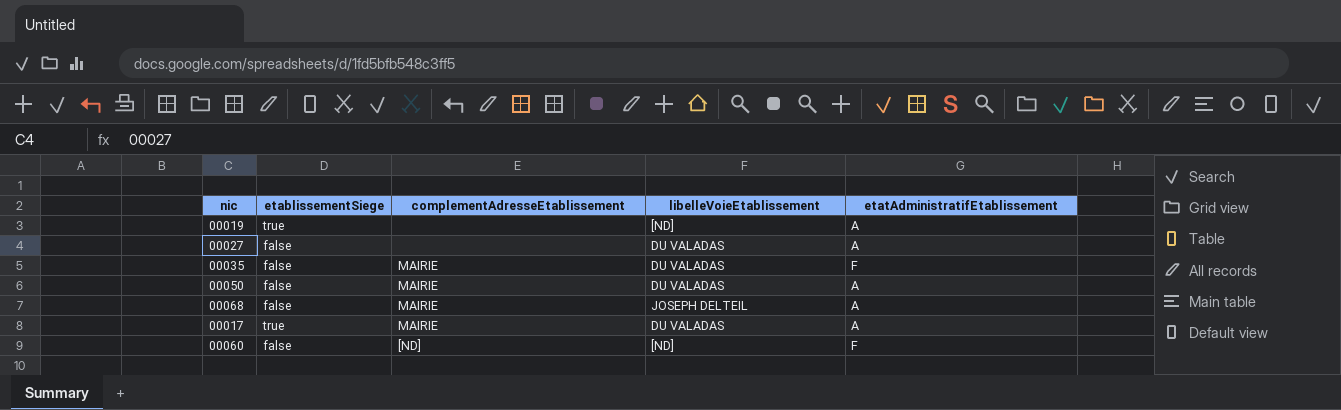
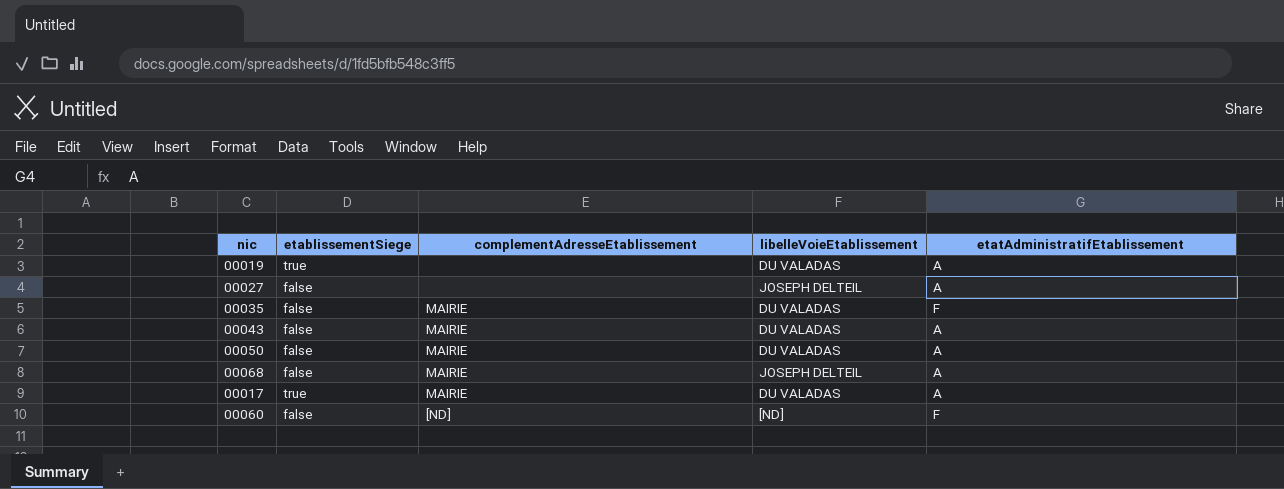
00019 | libelleVoieEtablissement: [ND] -> DU VALADAS
00027 | libelleVoieEtablissement: DU VALADAS -> JOSEPH DELTEIL
row 00043: none -> false | MAIRIE | DU VALADAS | A

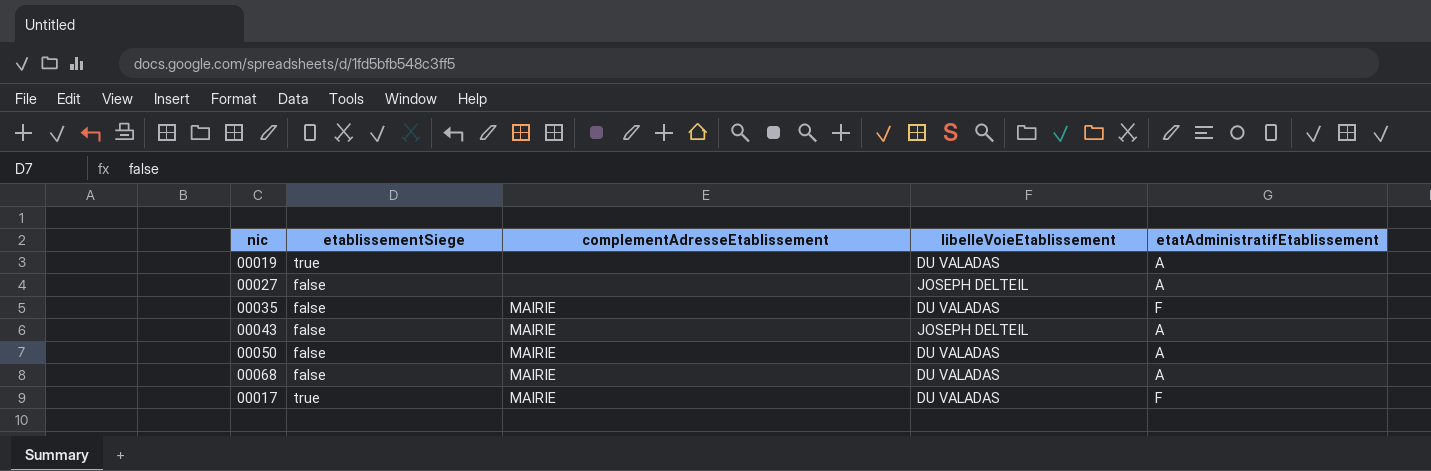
row 00060: false | [ND] | [ND] | F -> none
00043 | libelleVoieEtablissement: DU VALADAS -> JOSEPH DELTEIL
00068 | libelleVoieEtablissement: JOSEPH DELTEIL -> DU VALADAS
00017 | etatAdministratifEtablissement: A -> F

